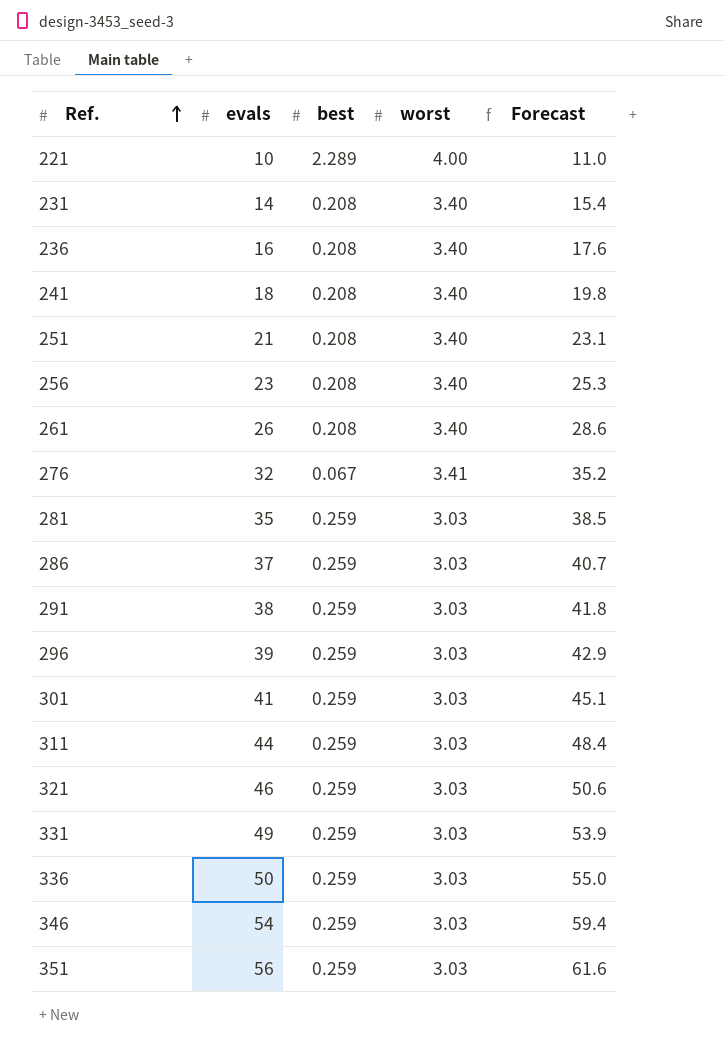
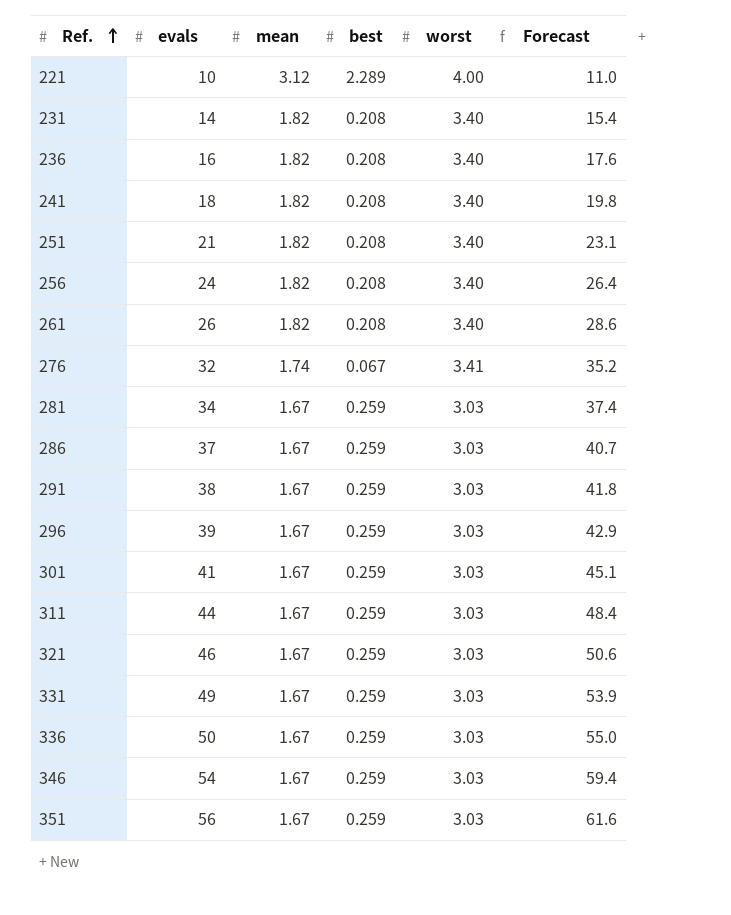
column mean | position: none -> 3
256 | evals: 23 -> 24
256 | Forecast: 25.3 -> 26.4
281 | evals: 35 -> 34
281 | Forecast: 38.5 -> 37.4

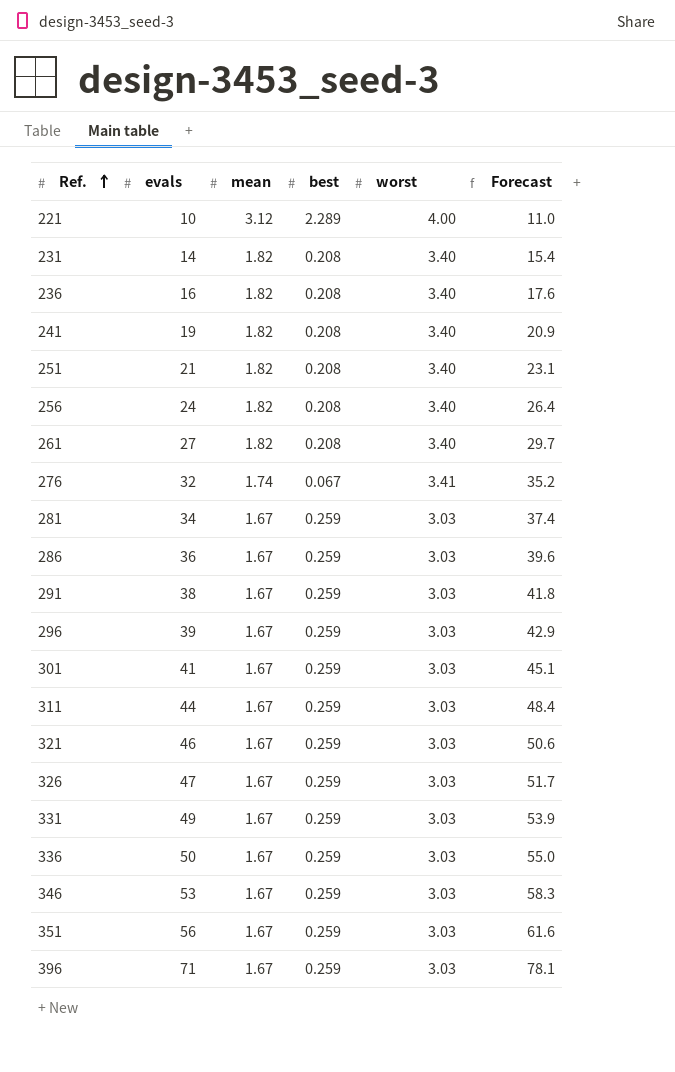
241 | evals: 18 -> 19
241 | Forecast: 19.8 -> 20.9
261 | evals: 26 -> 27
261 | Forecast: 28.6 -> 29.7
286 | evals: 37 -> 36
286 | Forecast: 40.7 -> 39.6
row 326: none -> 47 | 1.67 | 0.259 | 3.03 | 51.7
346 | evals: 54 -> 53
346 | Forecast: 59.4 -> 58.3
row 396: none -> 71 | 1.67 | 0.259 | 3.03 | 78.1

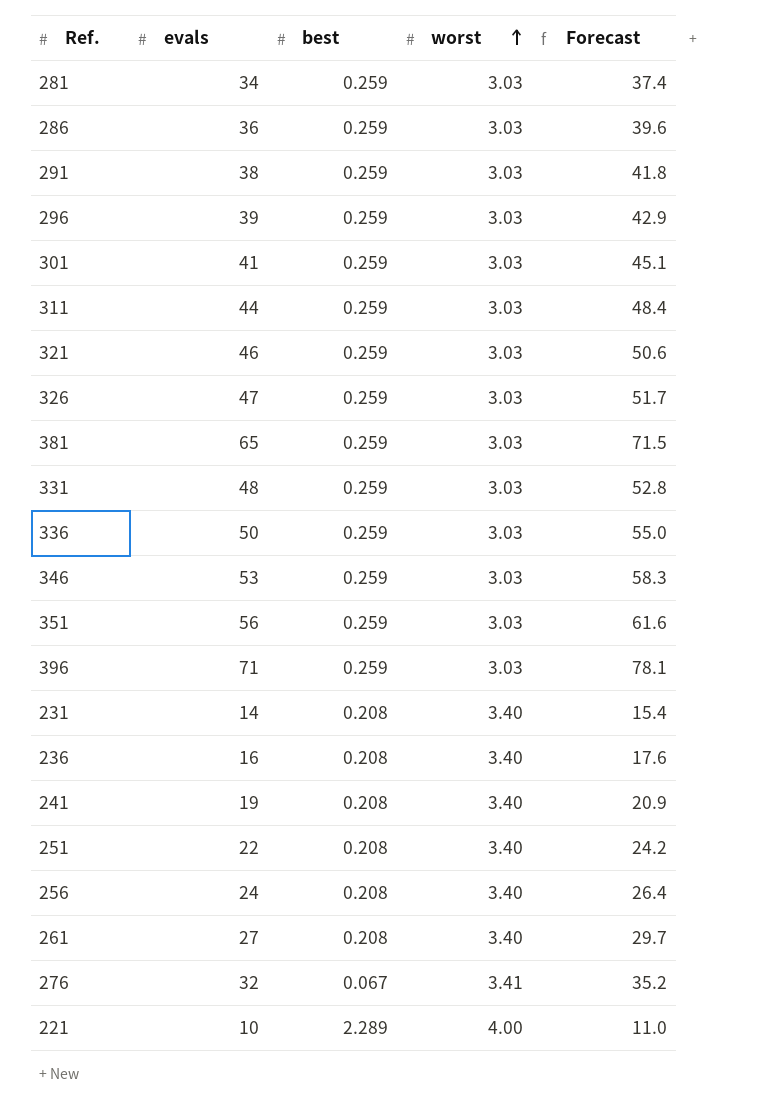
row order: Ref. ascending -> worst ascending
column mean | position: 3 -> none
row 381: none -> 65 | 0.259 | 3.03 | 71.5
331 | evals: 49 -> 48
331 | Forecast: 53.9 -> 52.8
251 | evals: 21 -> 22
251 | Forecast: 23.1 -> 24.2

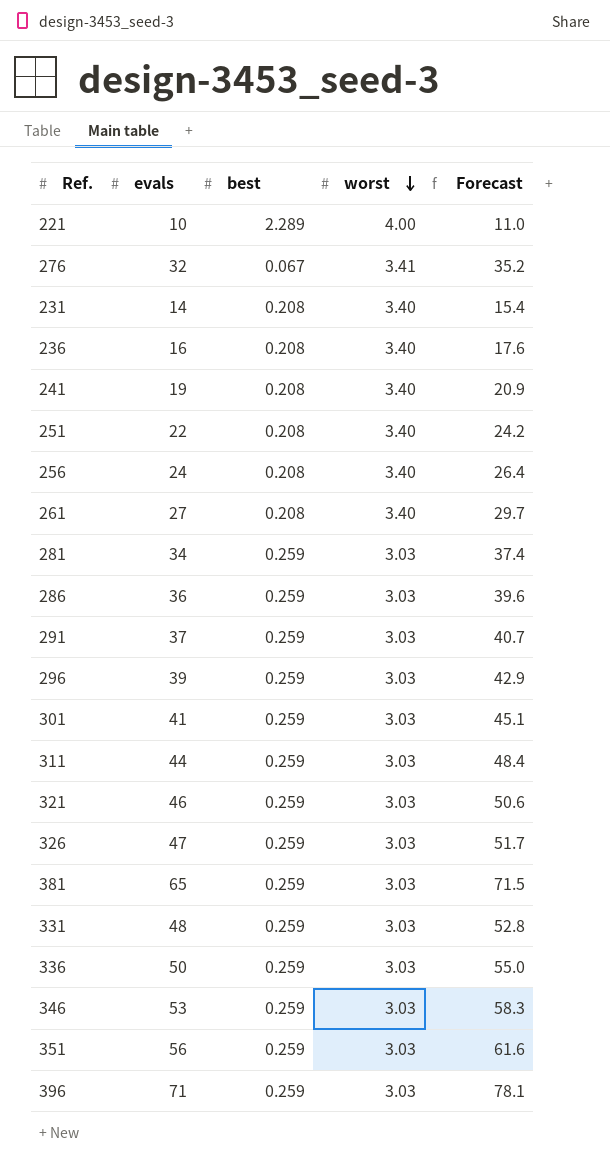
row order: worst ascending -> worst descending
291 | evals: 38 -> 37
291 | Forecast: 41.8 -> 40.7

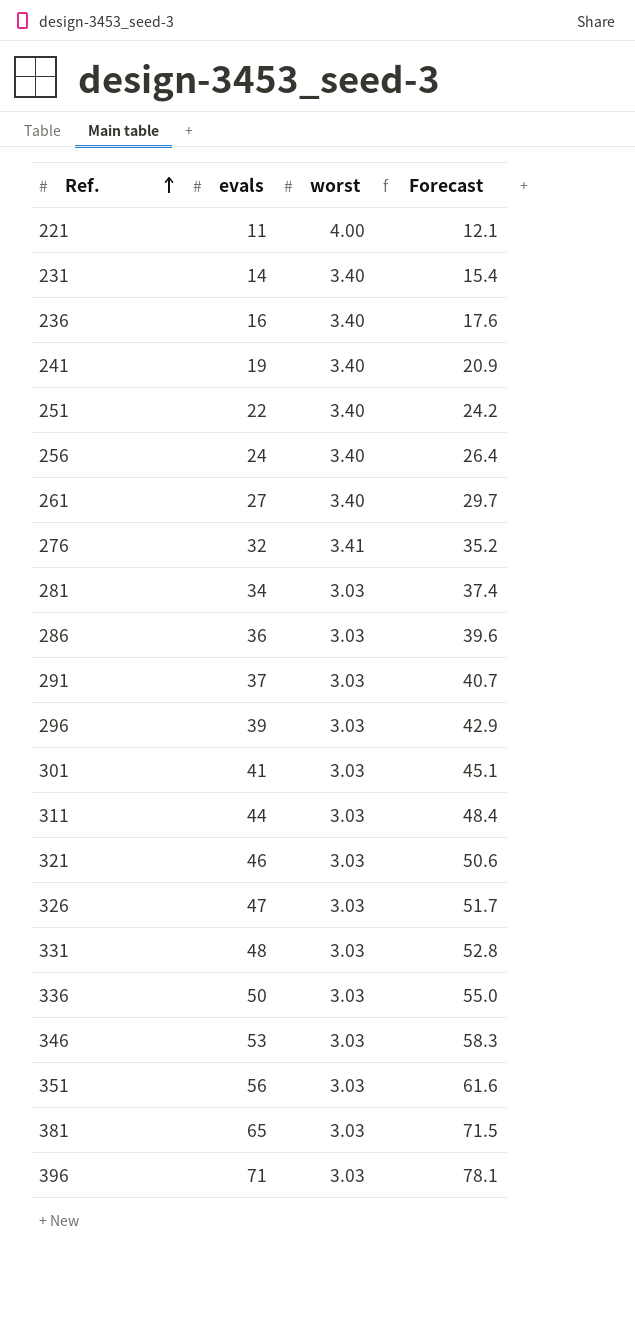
row order: worst descending -> Ref. ascending
column best | position: 3 -> none
221 | evals: 10 -> 11
221 | Forecast: 11.0 -> 12.1

